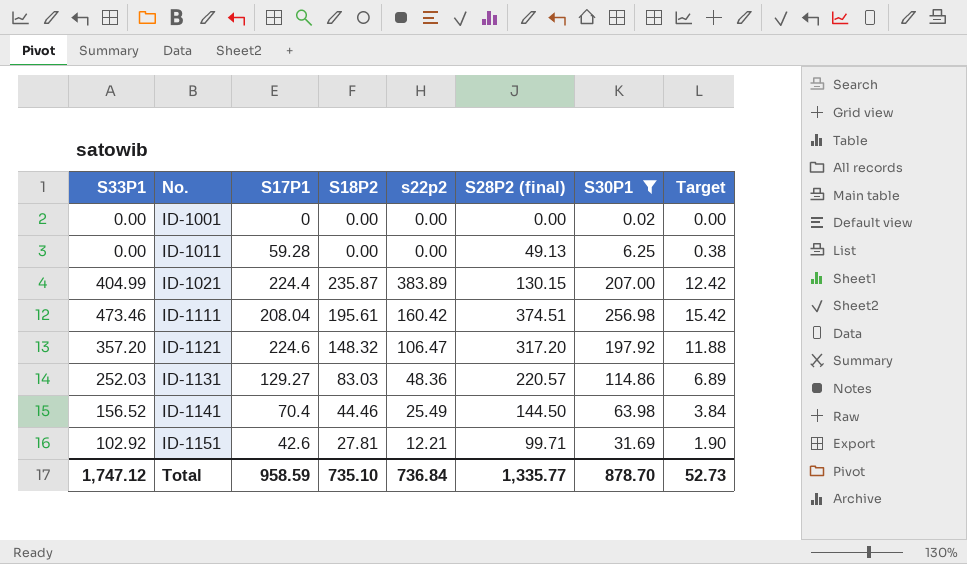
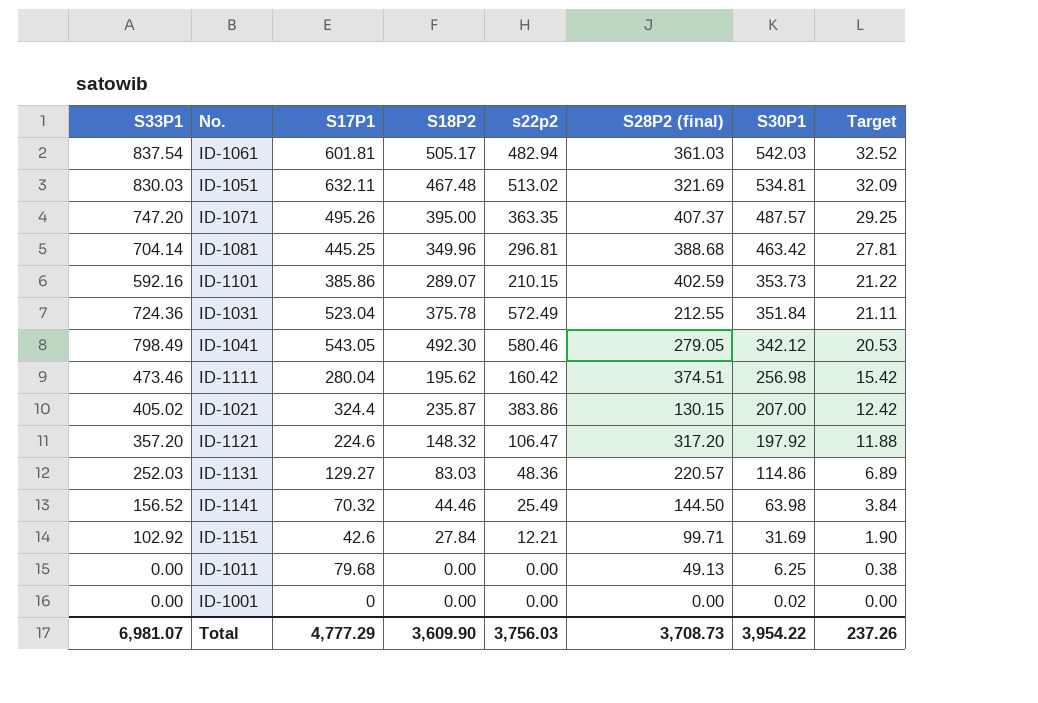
filter: S30P1 <= 256.98 -> none
row order: No. ascending -> S30P1 descending
ID-1111 | S17P1: 208.04 -> 280.04
ID-1111 | S18P2: 195.61 -> 195.62
ID-1021 | S33P1: 404.99 -> 405.02
ID-1021 | S17P1: 224.4 -> 324.4
ID-1021 | s22p2: 383.89 -> 383.86
ID-1141 | S17P1: 70.4 -> 70.32
ID-1151 | S18P2: 27.81 -> 27.84
ID-1011 | S17P1: 59.28 -> 79.68
Total | S33P1: 1,747.12 -> 6,981.07
Total | S17P1: 958.59 -> 4,777.29
Total | S18P2: 735.10 -> 3,609.90
Total | s22p2: 736.84 -> 3,756.03
Total | S28P2 (final): 1,335.77 -> 3,708.73
Total | S30P1: 878.70 -> 3,954.22
Total | Target: 52.73 -> 237.26

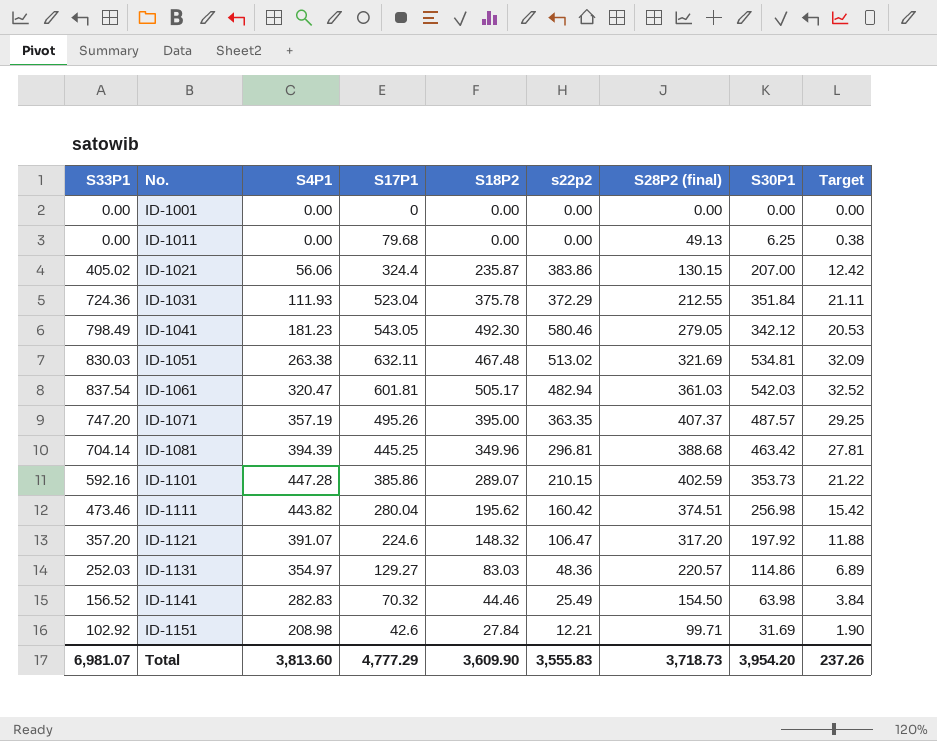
row order: S30P1 descending -> No. ascending
column S4P1 | position: none -> 3
ID-1001 | S30P1: 0.02 -> 0.00
ID-1031 | s22p2: 572.49 -> 372.29
ID-1141 | S28P2 (final): 144.50 -> 154.50
Total | s22p2: 3,756.03 -> 3,555.83
Total | S28P2 (final): 3,708.73 -> 3,718.73
Total | S30P1: 3,954.22 -> 3,954.20

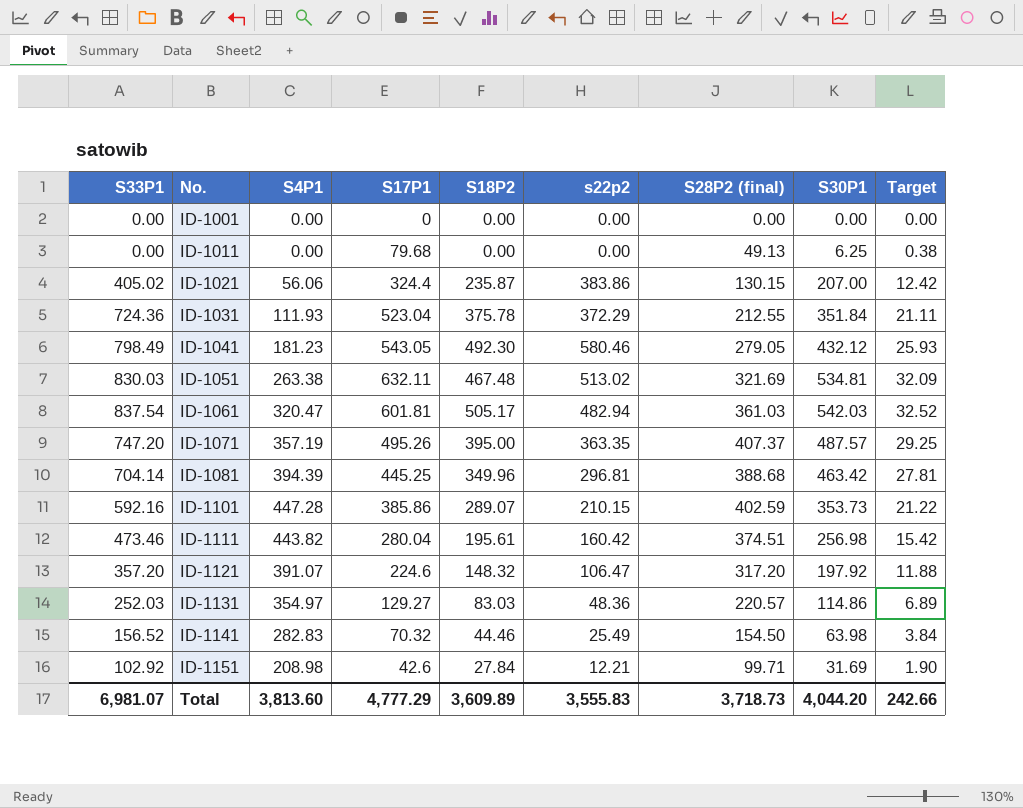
ID-1041 | S30P1: 342.12 -> 432.12
ID-1041 | Target: 20.53 -> 25.93
ID-1111 | S18P2: 195.62 -> 195.61
Total | S18P2: 3,609.90 -> 3,609.89
Total | S30P1: 3,954.20 -> 4,044.20
Total | Target: 237.26 -> 242.66

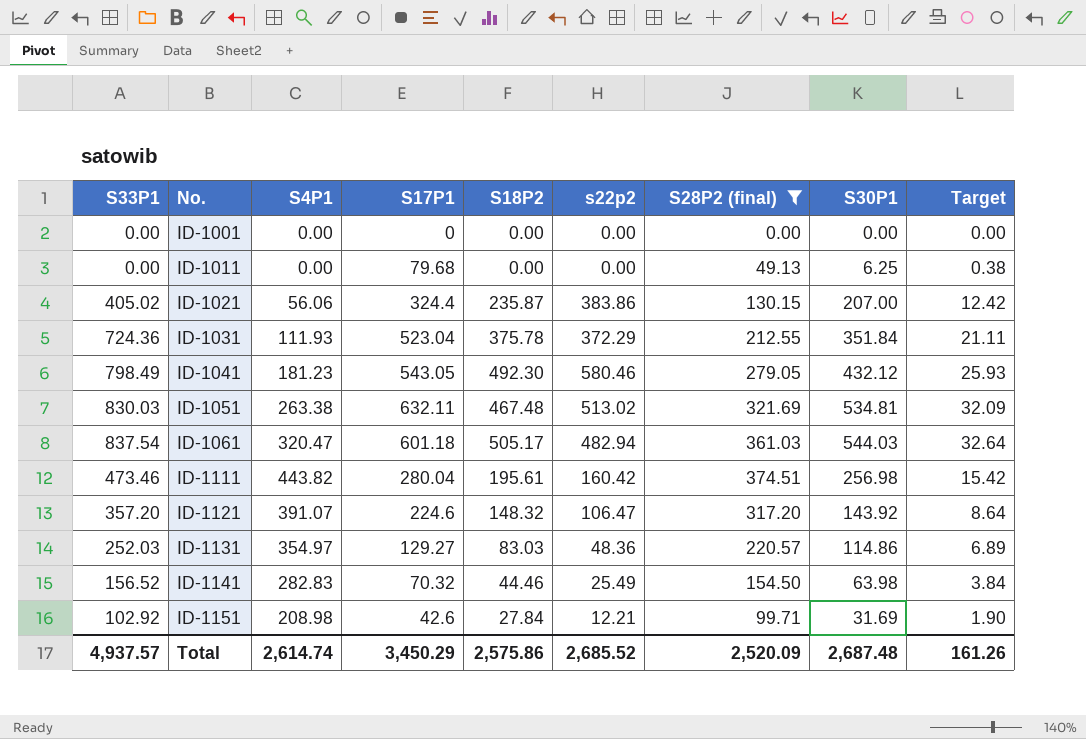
filter: none -> S28P2 (final) <= 374.51
ID-1061 | S17P1: 601.81 -> 601.18
ID-1061 | S30P1: 542.03 -> 544.03
ID-1061 | Target: 32.52 -> 32.64
ID-1121 | S30P1: 197.92 -> 143.92
ID-1121 | Target: 11.88 -> 8.64
Total | S33P1: 6,981.07 -> 4,937.57
Total | S4P1: 3,813.60 -> 2,614.74
Total | S17P1: 4,777.29 -> 3,450.29
Total | S18P2: 3,609.89 -> 2,575.86
Total | s22p2: 3,555.83 -> 2,685.52
Total | S28P2 (final): 3,718.73 -> 2,520.09
Total | S30P1: 4,044.20 -> 2,687.48
Total | Target: 242.66 -> 161.26

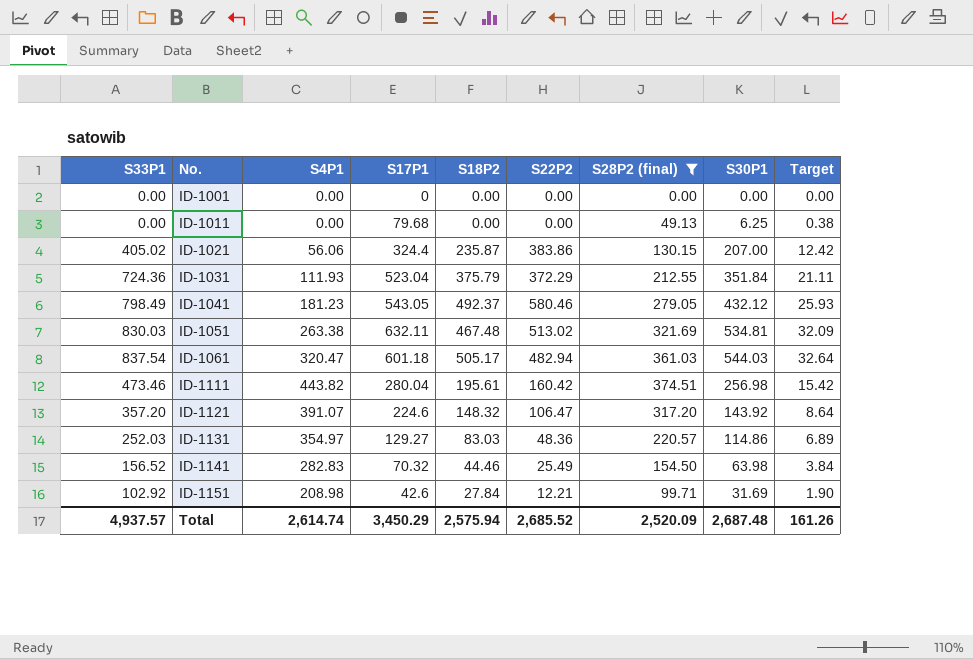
column name: s22p2 -> S22P2
ID-1031 | S18P2: 375.78 -> 375.79
ID-1041 | S18P2: 492.30 -> 492.37
Total | S18P2: 2,575.86 -> 2,575.94

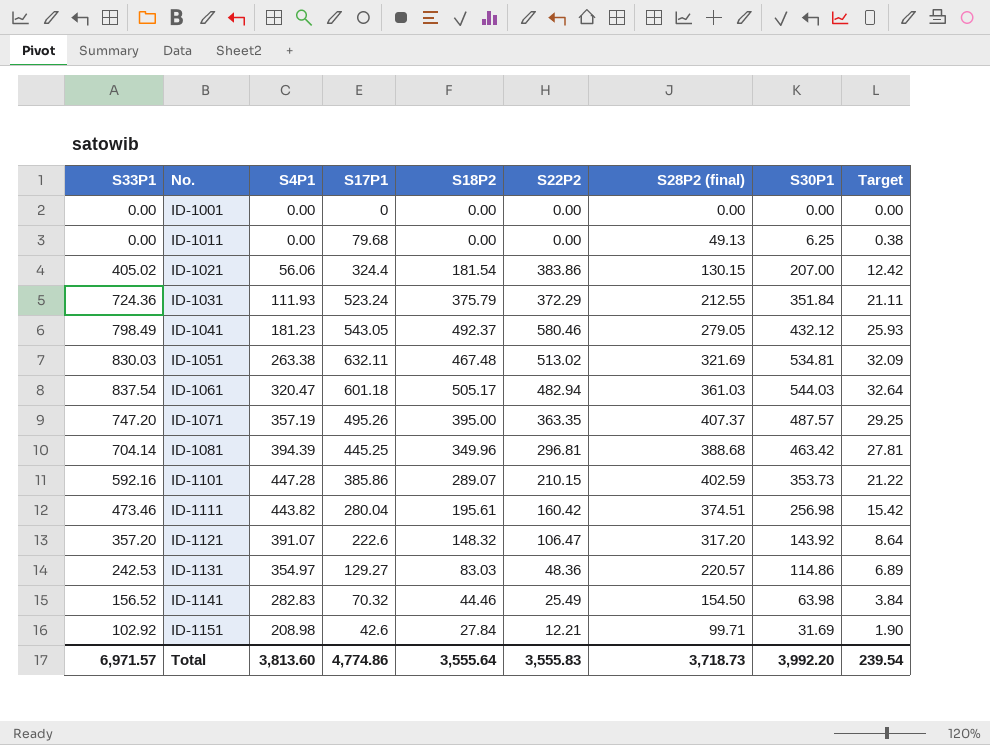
filter: S28P2 (final) <= 374.51 -> none
ID-1021 | S18P2: 235.87 -> 181.54
ID-1031 | S17P1: 523.04 -> 523.24
ID-1121 | S17P1: 224.6 -> 222.6
ID-1131 | S33P1: 252.03 -> 242.53
Total | S33P1: 4,937.57 -> 6,971.57
Total | S4P1: 2,614.74 -> 3,813.60
Total | S17P1: 3,450.29 -> 4,774.86
Total | S18P2: 2,575.94 -> 3,555.64
Total | S22P2: 2,685.52 -> 3,555.83
Total | S28P2 (final): 2,520.09 -> 3,718.73
Total | S30P1: 2,687.48 -> 3,992.20
Total | Target: 161.26 -> 239.54

